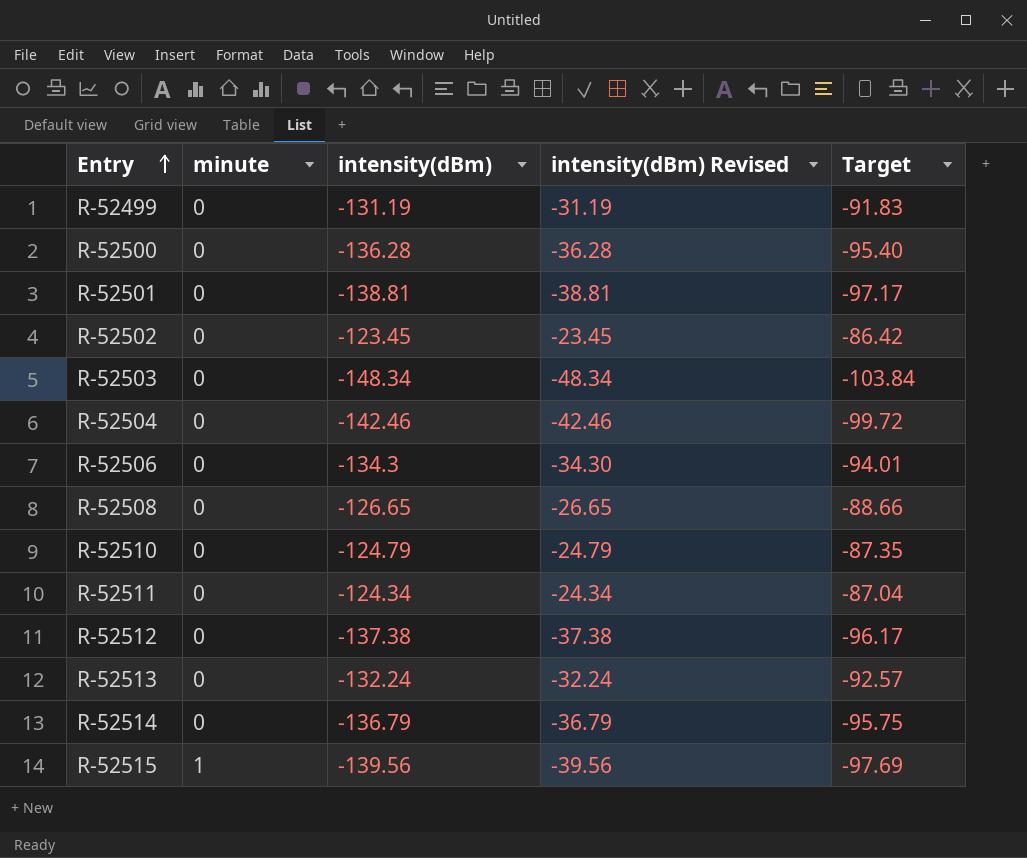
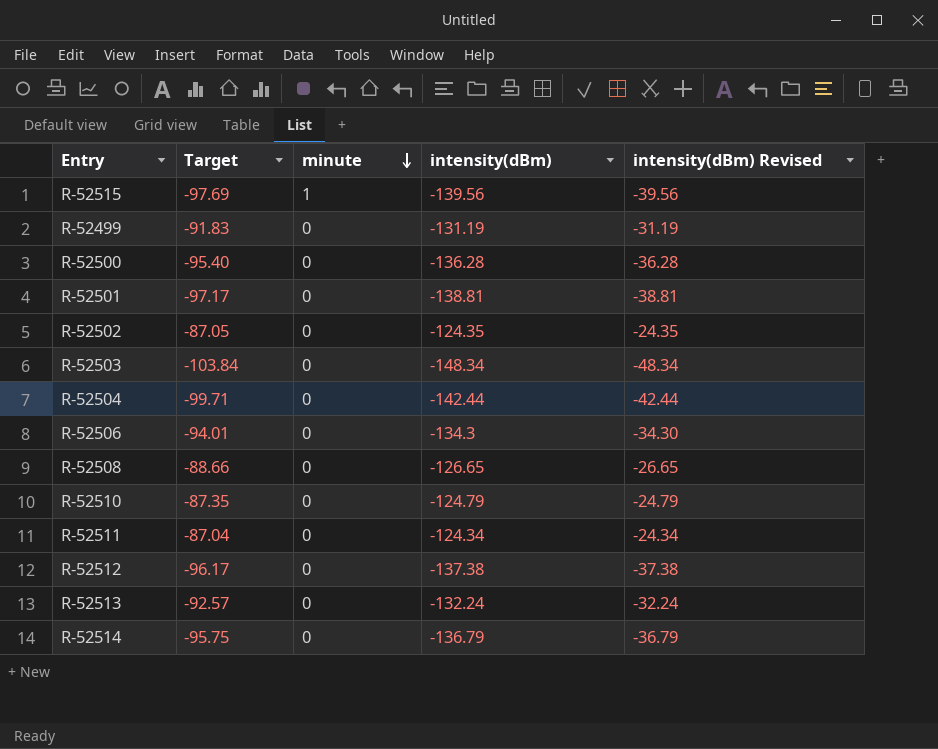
row order: Entry ascending -> minute descending
column Target | position: 5 -> 2
R-52502 | Target: -86.42 -> -87.05
R-52502 | intensity(dBm): -123.45 -> -124.35
R-52502 | intensity(dBm) Revised: -23.45 -> -24.35
R-52504 | Target: -99.72 -> -99.71
R-52504 | intensity(dBm): -142.46 -> -142.44
R-52504 | intensity(dBm) Revised: -42.46 -> -42.44

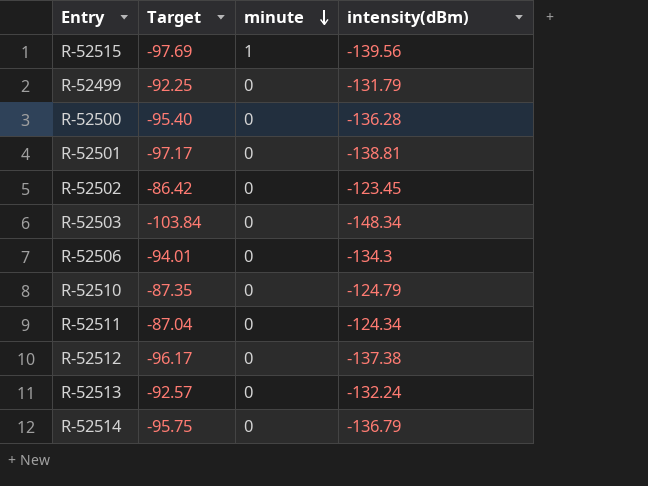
column intensity(dBm) Revised | formula: [intensity(dBm)] + 100 -> none
row R-52504: -99.71 | 0 | -142.44 | -42.44 -> none
row R-52508: -88.66 | 0 | -126.65 | -26.65 -> none
R-52499 | Target: -91.83 -> -92.25
R-52499 | intensity(dBm): -131.19 -> -131.79
R-52502 | Target: -87.05 -> -86.42
R-52502 | intensity(dBm): -124.35 -> -123.45

